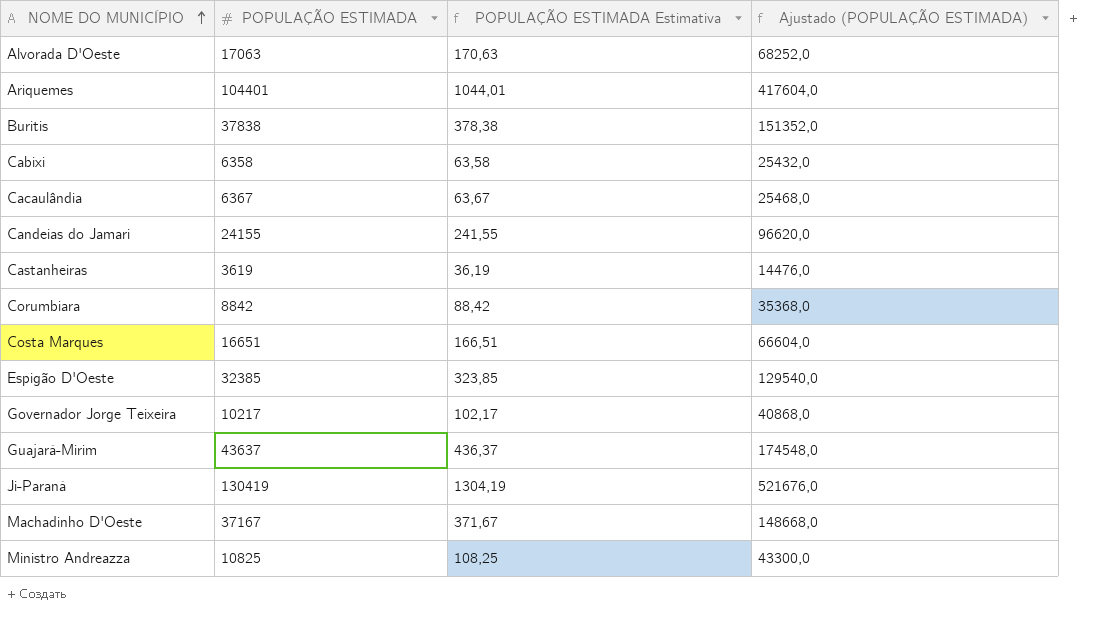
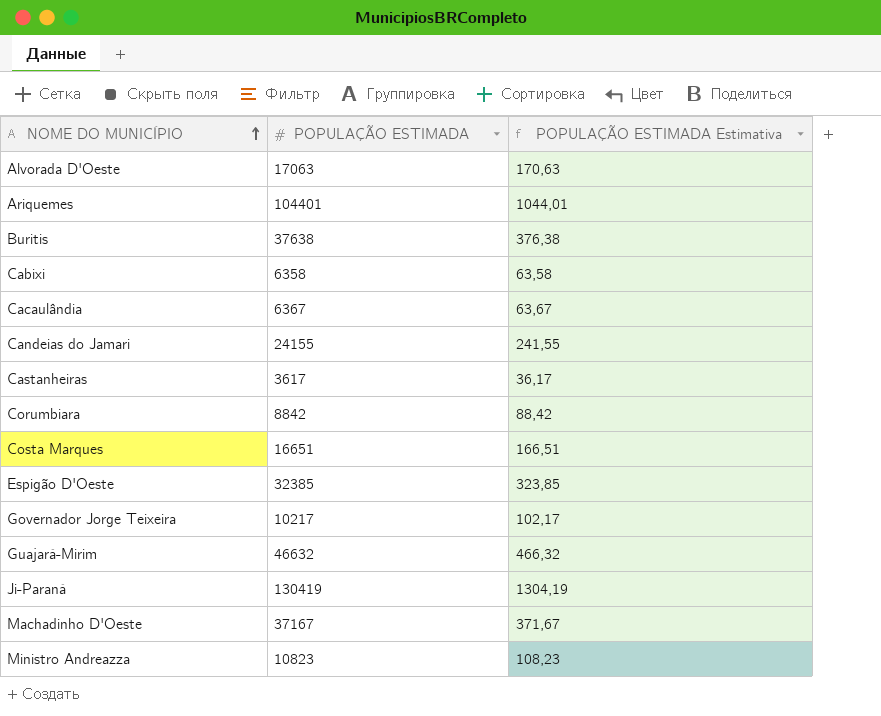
column Ajustado (POPULAÇÃO ESTIMADA) | formula: [POPULAÇÃO ESTIMADA] * 4 -> none
Buritis | POPULAÇÃO ESTIMADA: 37838 -> 37638
Buritis | POPULAÇÃO ESTIMADA Estimativa: 378,38 -> 376,38
Castanheiras | POPULAÇÃO ESTIMADA: 3619 -> 3617
Castanheiras | POPULAÇÃO ESTIMADA Estimativa: 36,19 -> 36,17
Guajará-Mirim | POPULAÇÃO ESTIMADA: 43637 -> 46632
Guajará-Mirim | POPULAÇÃO ESTIMADA Estimativa: 436,37 -> 466,32
Ministro Andreazza | POPULAÇÃO ESTIMADA: 10825 -> 10823
Ministro Andreazza | POPULAÇÃO ESTIMADA Estimativa: 108,25 -> 108,23

